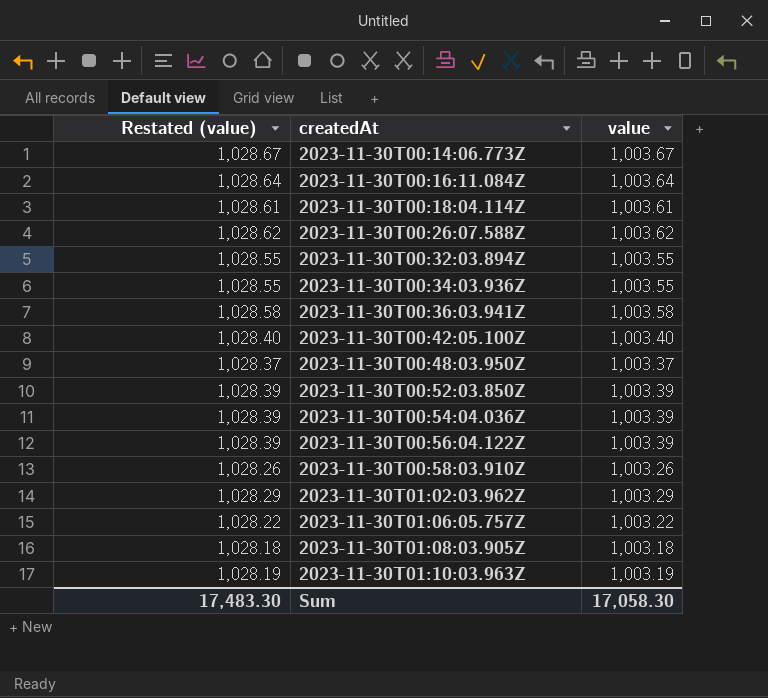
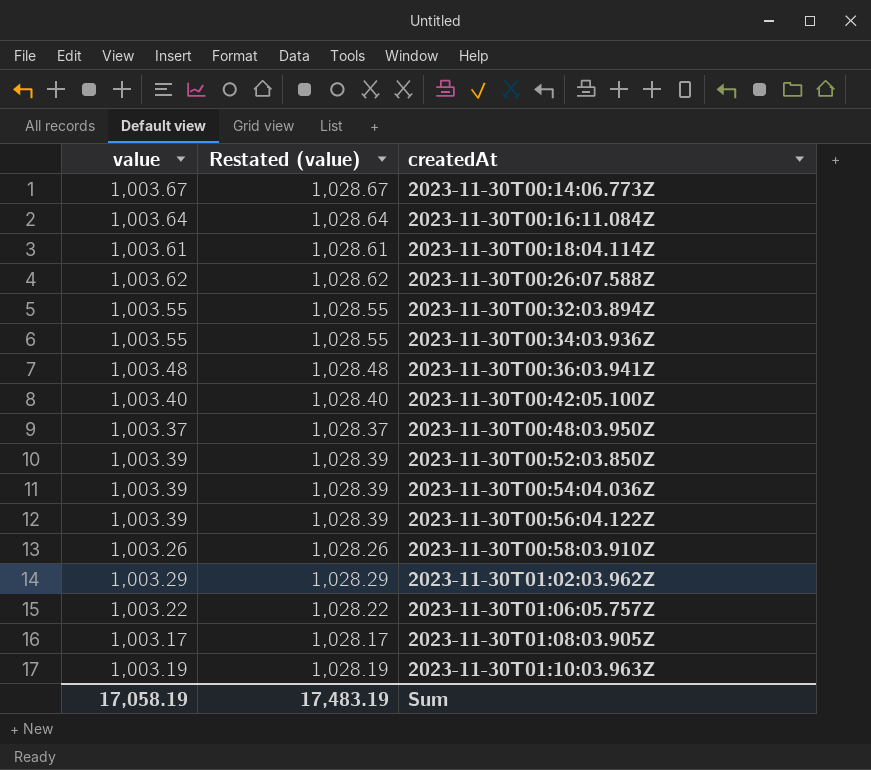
column value | position: 3 -> 1
2023-11-30T00:36:03.941Z | value: 1,003.58 -> 1,003.48
2023-11-30T00:36:03.941Z | Restated (value): 1,028.58 -> 1,028.48
2023-11-30T01:08:03.905Z | value: 1,003.18 -> 1,003.17
2023-11-30T01:08:03.905Z | Restated (value): 1,028.18 -> 1,028.17
Sum | value: 17,058.30 -> 17,058.19
Sum | Restated (value): 17,483.30 -> 17,483.19

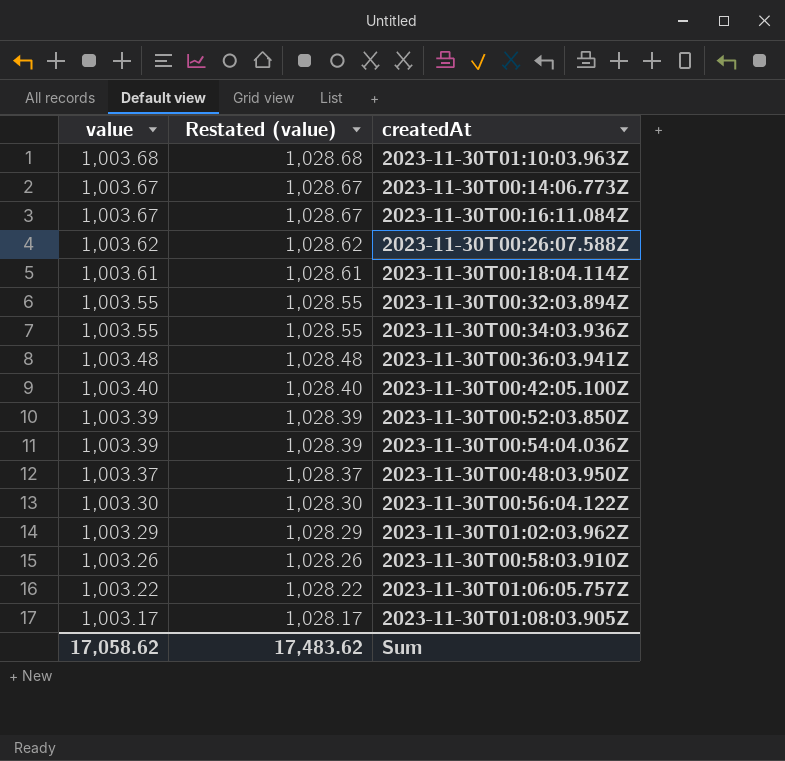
row order: createdAt ascending -> value descending
2023-11-30T01:10:03.963Z | value: 1,003.19 -> 1,003.68
2023-11-30T01:10:03.963Z | Restated (value): 1,028.19 -> 1,028.68
2023-11-30T00:16:11.084Z | value: 1,003.64 -> 1,003.67
2023-11-30T00:16:11.084Z | Restated (value): 1,028.64 -> 1,028.67
2023-11-30T00:56:04.122Z | value: 1,003.39 -> 1,003.30
2023-11-30T00:56:04.122Z | Restated (value): 1,028.39 -> 1,028.30
Sum | value: 17,058.19 -> 17,058.62
Sum | Restated (value): 17,483.19 -> 17,483.62

